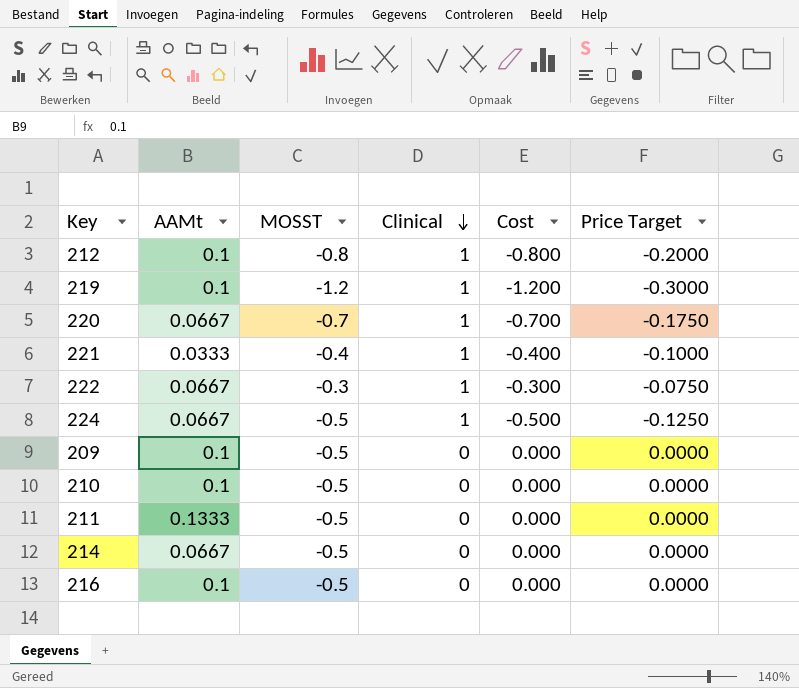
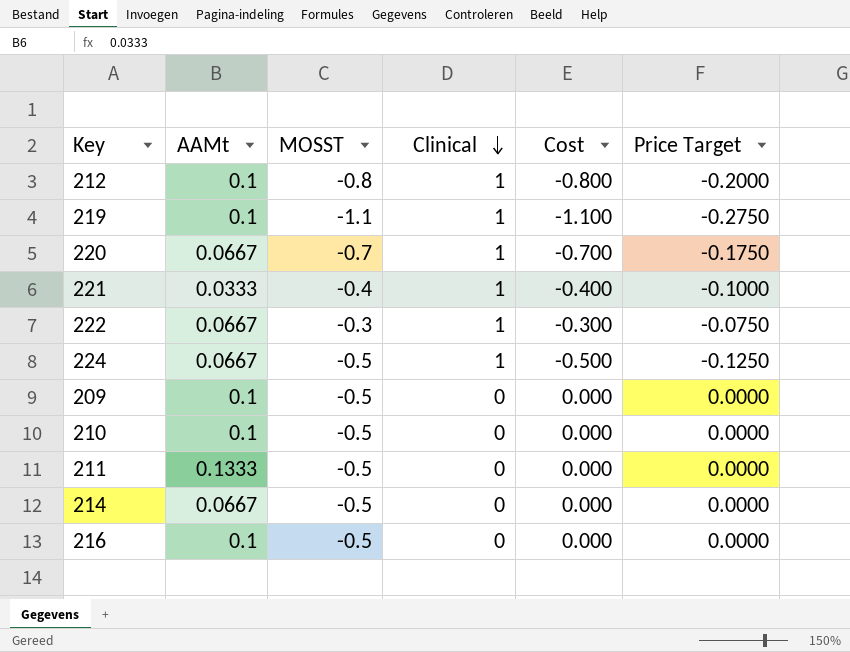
219 | MOSST: -1.2 -> -1.1
219 | Cost: -1.200 -> -1.100
219 | Price Target: -0.3000 -> -0.2750

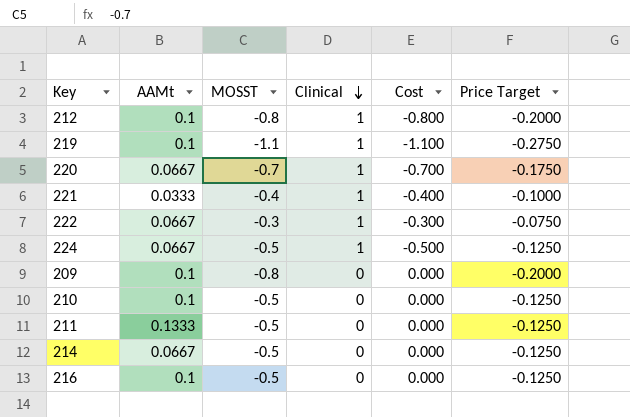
column Price Target | formula: [Cost] * 0.25 -> [MOSST] * 0.25
209 | MOSST: -0.5 -> -0.8

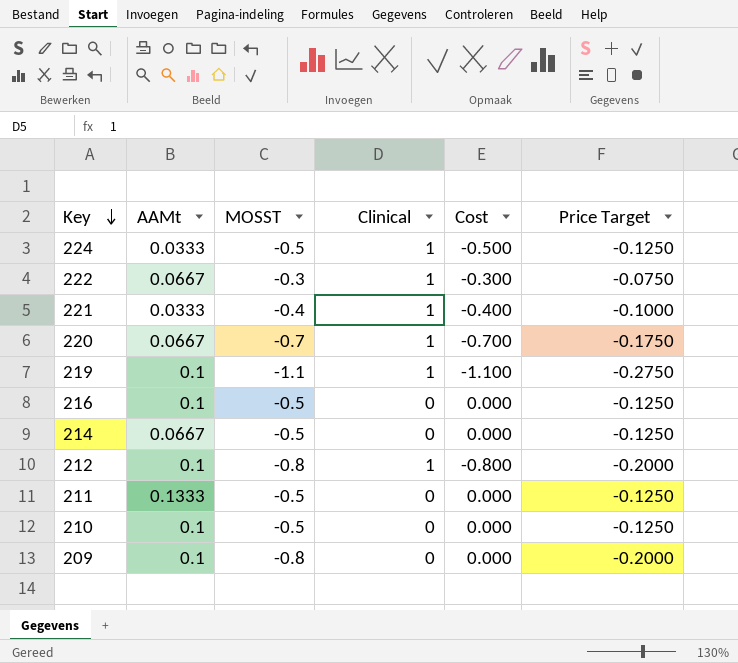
row order: Clinical descending -> Key descending
224 | AAMt: 0.0667 -> 0.0333

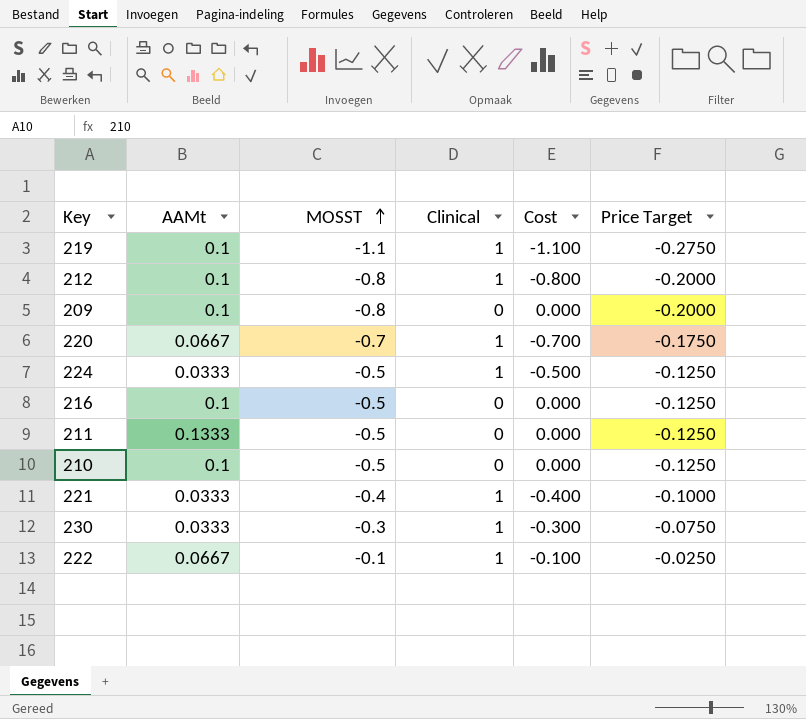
row order: Key descending -> MOSST ascending
row 214: 0.0667 | -0.5 | 0 | 0.000 | -0.1250 -> none
row 230: none -> 0.0333 | -0.3 | 1 | -0.300 | -0.0750
222 | MOSST: -0.3 -> -0.1
222 | Cost: -0.300 -> -0.100
222 | Price Target: -0.0750 -> -0.0250

